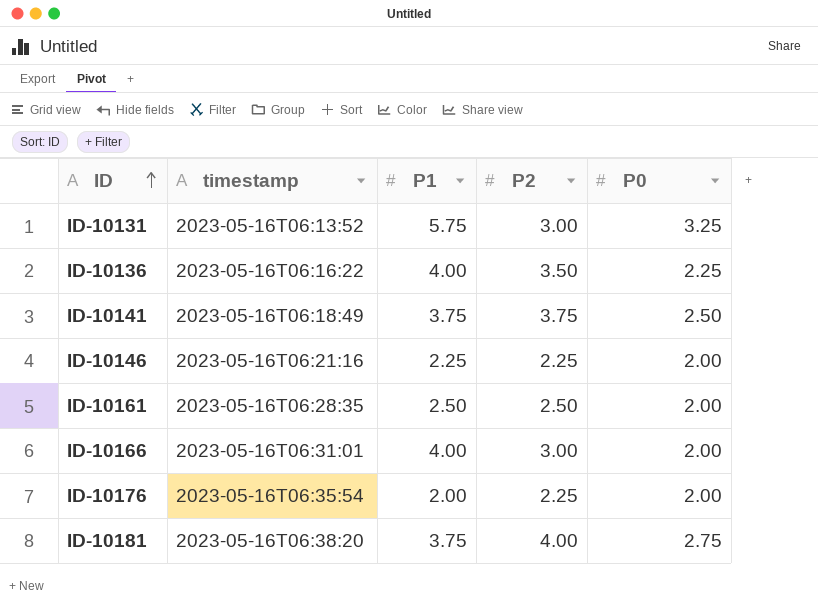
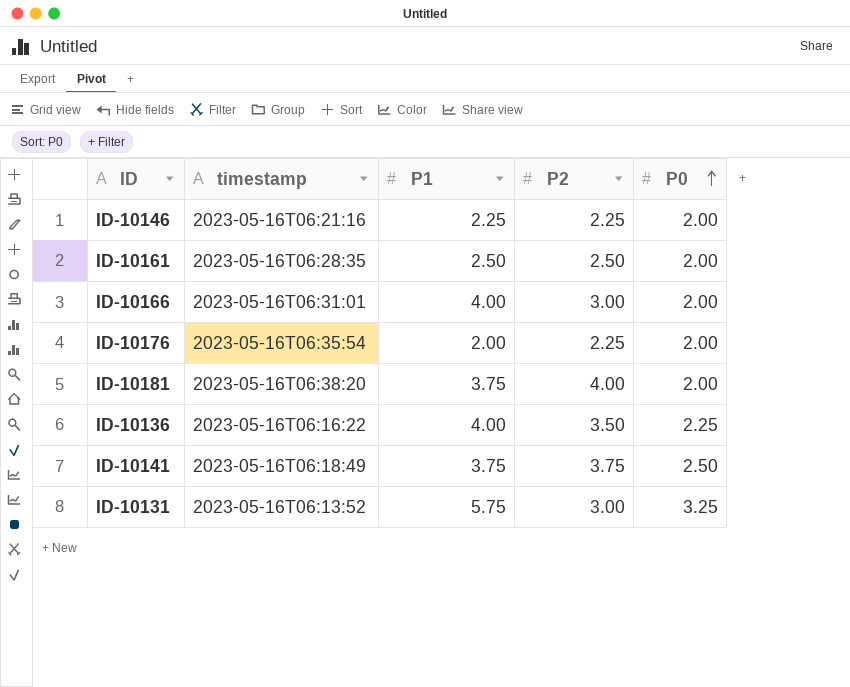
row order: ID ascending -> P0 ascending
ID-10181 | P0: 2.75 -> 2.00

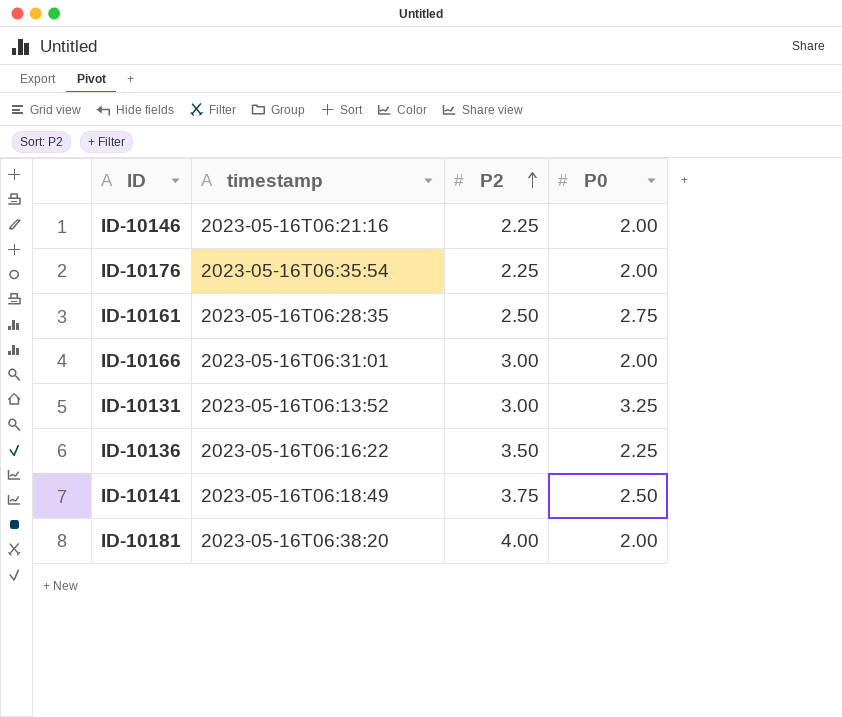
row order: P0 ascending -> P2 ascending
column P1 | position: 3 -> none
ID-10161 | P0: 2.00 -> 2.75

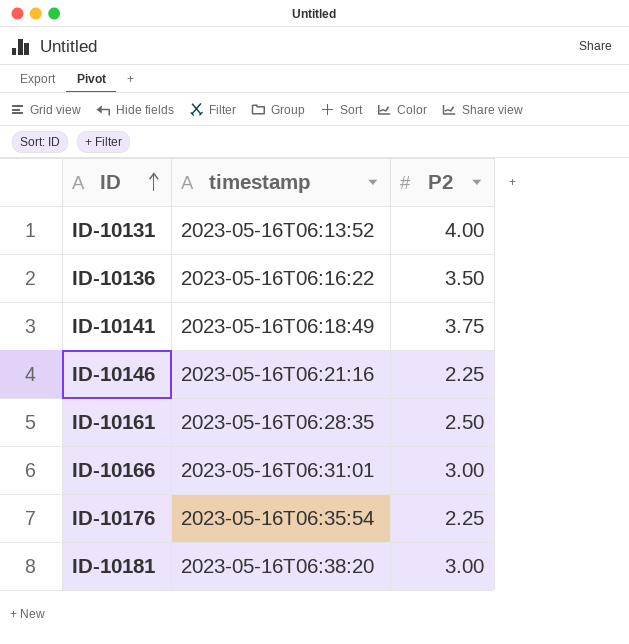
row order: P2 ascending -> ID ascending
column P0 | position: 4 -> none
ID-10131 | P2: 3.00 -> 4.00
ID-10181 | P2: 4.00 -> 3.00

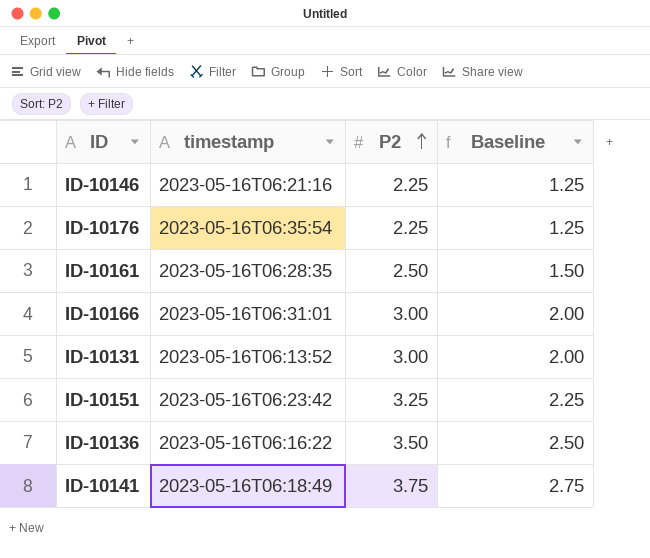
row order: ID ascending -> P2 ascending
column Baseline | formula: none -> [P2] - 1
row ID-10181: 2023-05-16T06:38:20 | 3.00 -> none
ID-10131 | P2: 4.00 -> 3.00
row ID-10151: none -> 2023-05-16T06:23:42 | 3.25 | 2.25

